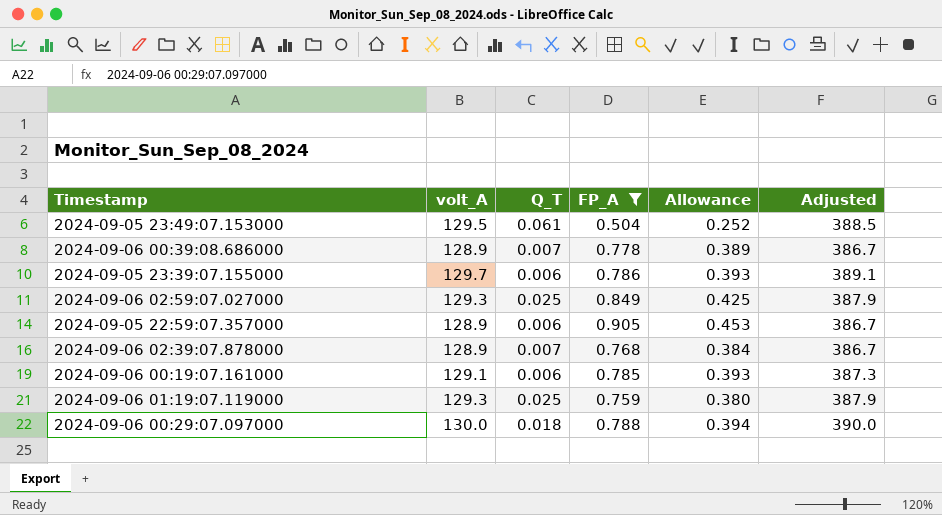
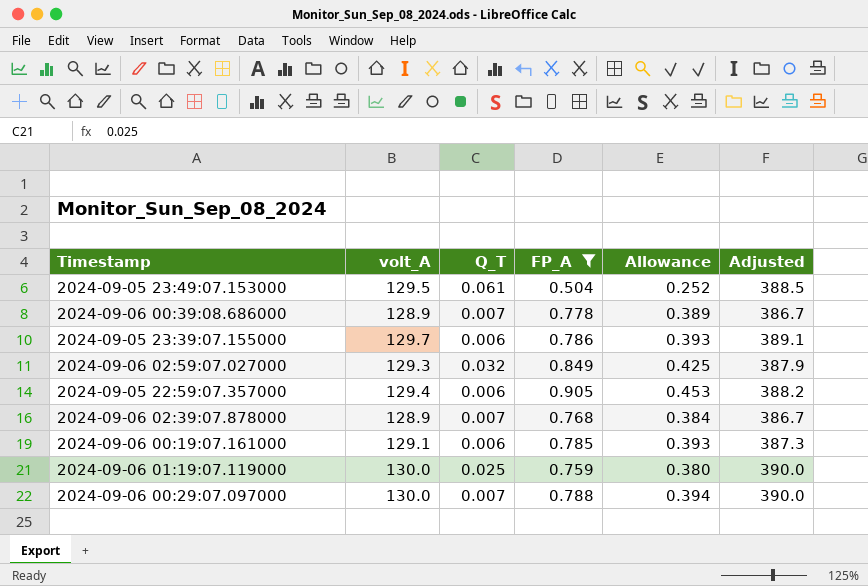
2024-09-06 02:59:07.027000 | Q_T: 0.025 -> 0.032
2024-09-05 22:59:07.357000 | volt_A: 128.9 -> 129.4
2024-09-05 22:59:07.357000 | Adjusted: 386.7 -> 388.2
2024-09-06 01:19:07.119000 | volt_A: 129.3 -> 130.0
2024-09-06 01:19:07.119000 | Adjusted: 387.9 -> 390.0
2024-09-06 00:29:07.097000 | Q_T: 0.018 -> 0.007

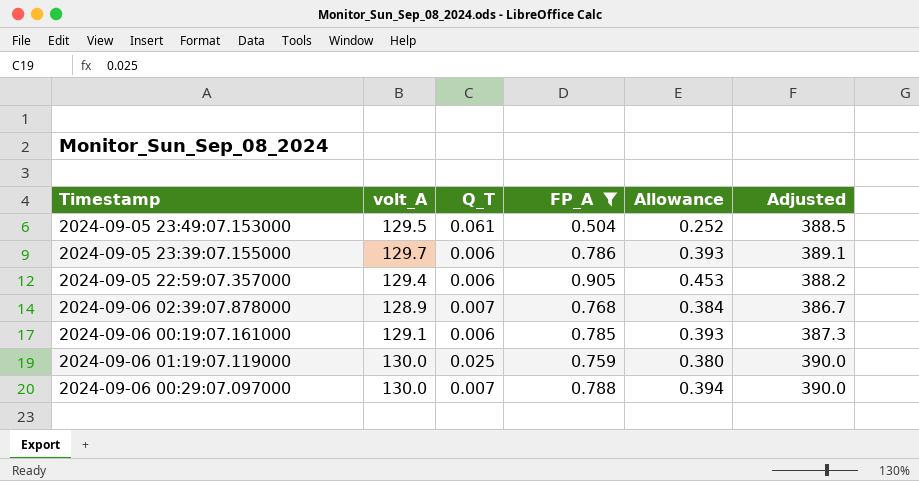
row 2024-09-06 00:39:08.686000: 128.9 | 0.007 | 0.778 | 0.389 | 386.7 -> none
row 2024-09-06 02:59:07.027000: 129.3 | 0.032 | 0.849 | 0.425 | 387.9 -> none

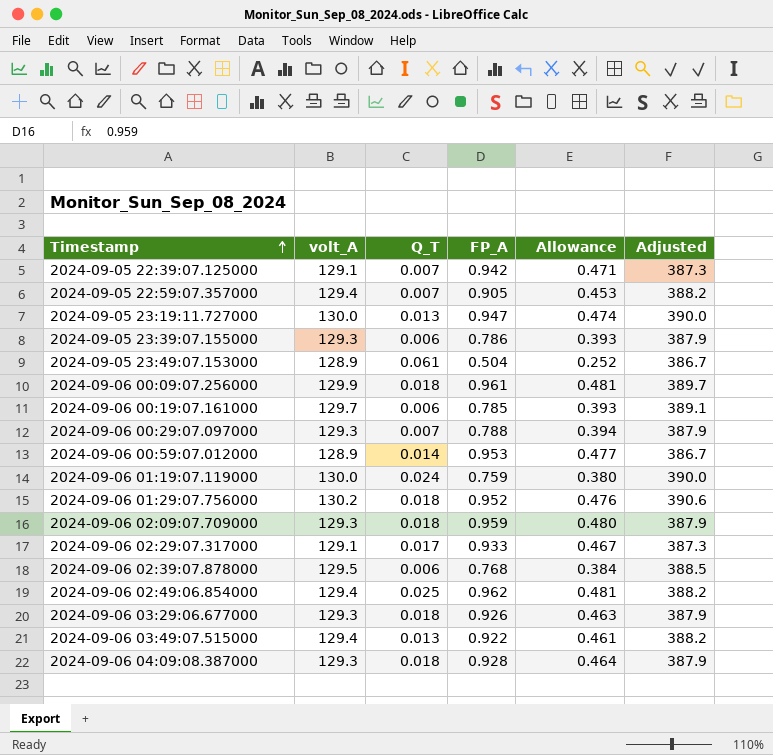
filter: FP_A <= 0.905 -> none
row order: none -> Timestamp ascending
2024-09-05 22:59:07.357000 | Q_T: 0.006 -> 0.007
2024-09-05 23:39:07.155000 | volt_A: 129.7 -> 129.3
2024-09-05 23:39:07.155000 | Adjusted: 389.1 -> 387.9
2024-09-05 23:49:07.153000 | volt_A: 129.5 -> 128.9
2024-09-05 23:49:07.153000 | Adjusted: 388.5 -> 386.7
2024-09-06 00:19:07.161000 | volt_A: 129.1 -> 129.7
2024-09-06 00:19:07.161000 | Adjusted: 387.3 -> 389.1
2024-09-06 00:29:07.097000 | volt_A: 130.0 -> 129.3
2024-09-06 00:29:07.097000 | Adjusted: 390.0 -> 387.9
2024-09-06 01:19:07.119000 | Q_T: 0.025 -> 0.024
2024-09-06 02:39:07.878000 | volt_A: 128.9 -> 129.5
2024-09-06 02:39:07.878000 | Q_T: 0.007 -> 0.006
2024-09-06 02:39:07.878000 | Adjusted: 386.7 -> 388.5

